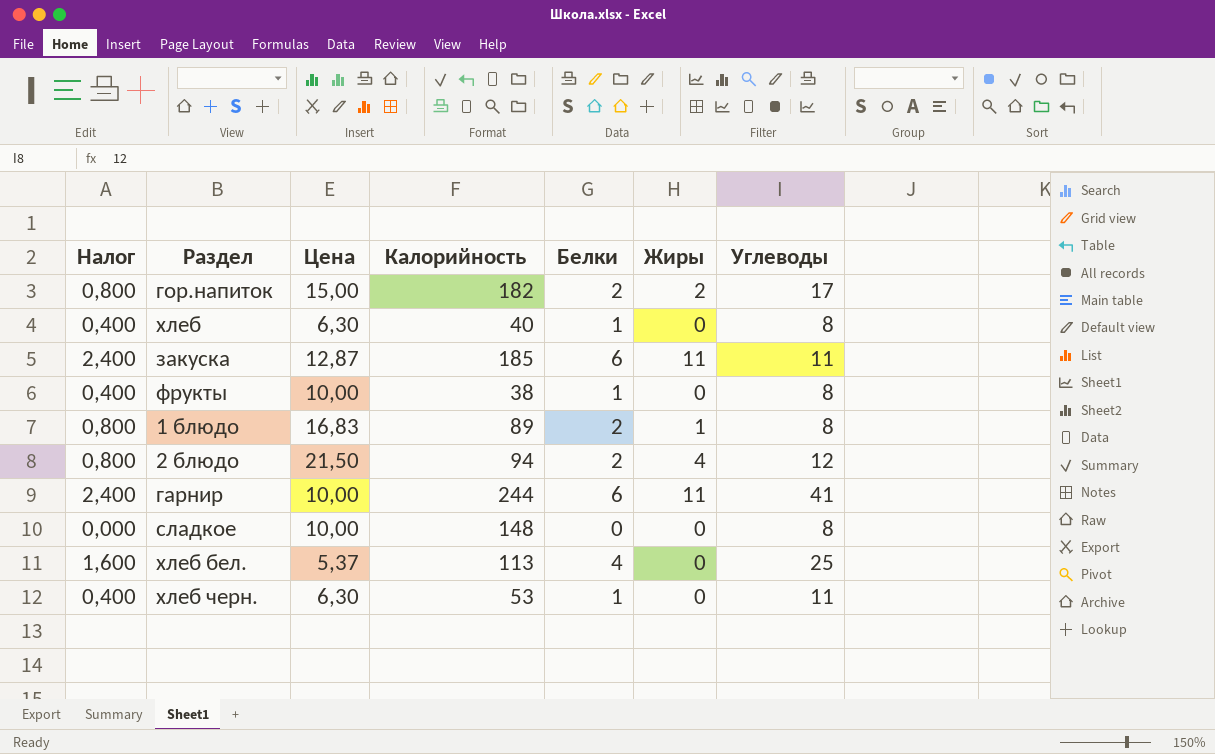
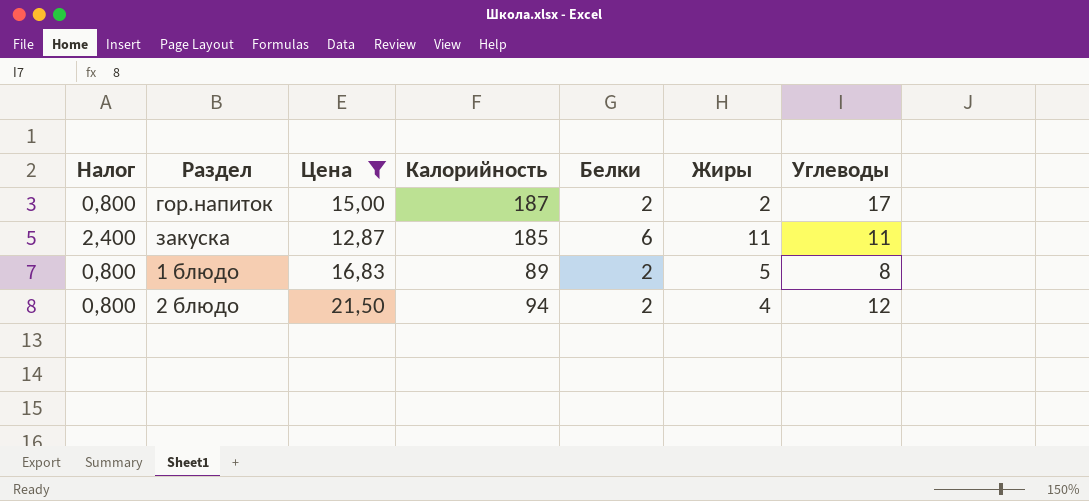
filter: none -> Цена >= 12,87
гор.напиток | Калорийность: 182 -> 187
1 блюдо | Жиры: 1 -> 5

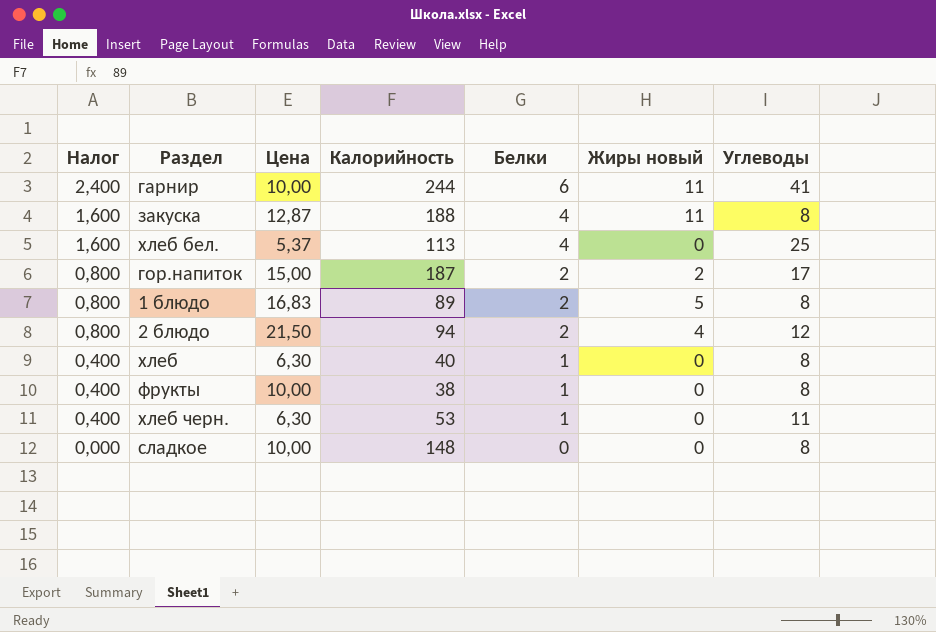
filter: Цена >= 12,87 -> none
row order: none -> Налог descending
column name: Жиры -> Жиры новый
закуска | Налог: 2,400 -> 1,600
закуска | Калорийность: 185 -> 188
закуска | Белки: 6 -> 4
закуска | Углеводы: 11 -> 8

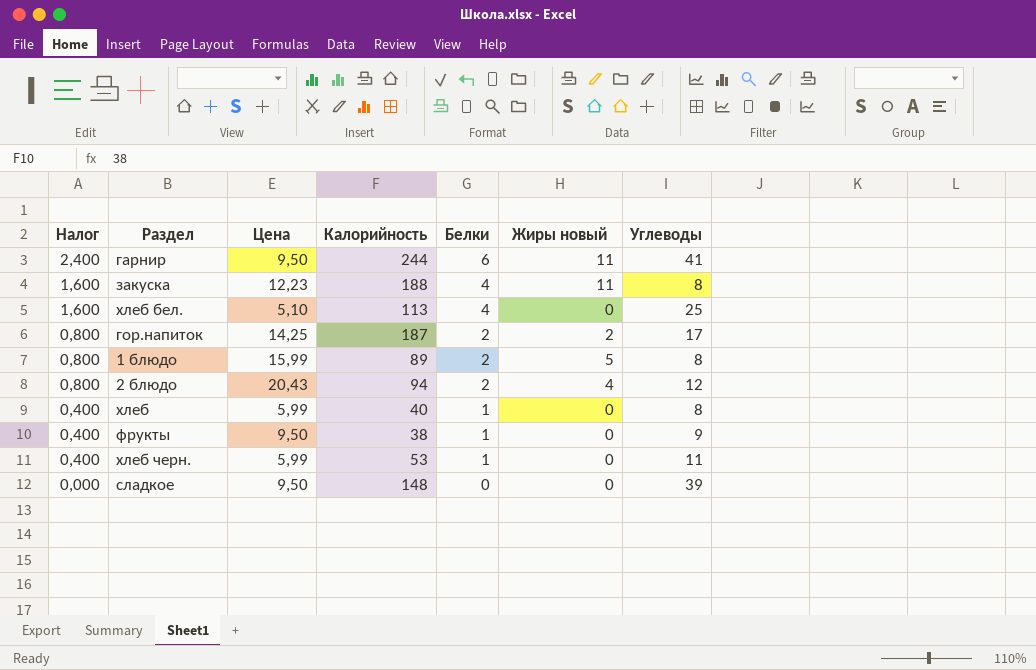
гарнир | Цена: 10,00 -> 9,50
закуска | Цена: 12,87 -> 12,23
хлеб бел. | Цена: 5,37 -> 5,10
гор.напиток | Цена: 15,00 -> 14,25
1 блюдо | Цена: 16,83 -> 15,99
2 блюдо | Цена: 21,50 -> 20,43
хлеб | Цена: 6,30 -> 5,99
фрукты | Цена: 10,00 -> 9,50
фрукты | Углеводы: 8 -> 9
хлеб черн. | Цена: 6,30 -> 5,99
сладкое | Цена: 10,00 -> 9,50
сладкое | Углеводы: 8 -> 39

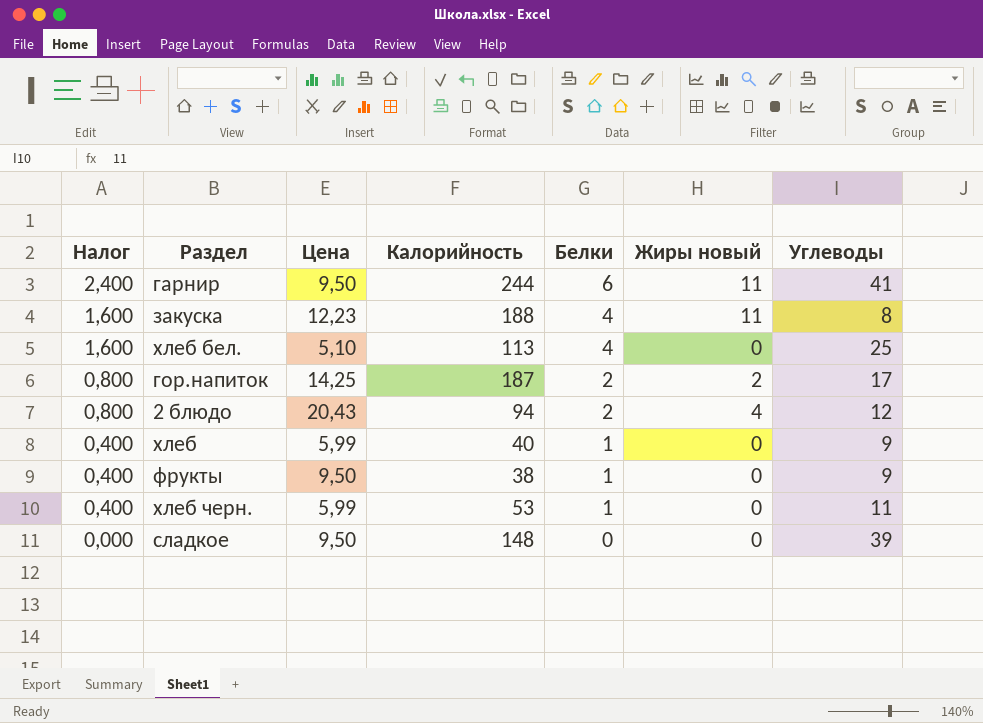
row 1 блюдо: 0,800 | 15,99 | 89 | 2 | 5 | 8 -> none
хлеб | Углеводы: 8 -> 9

